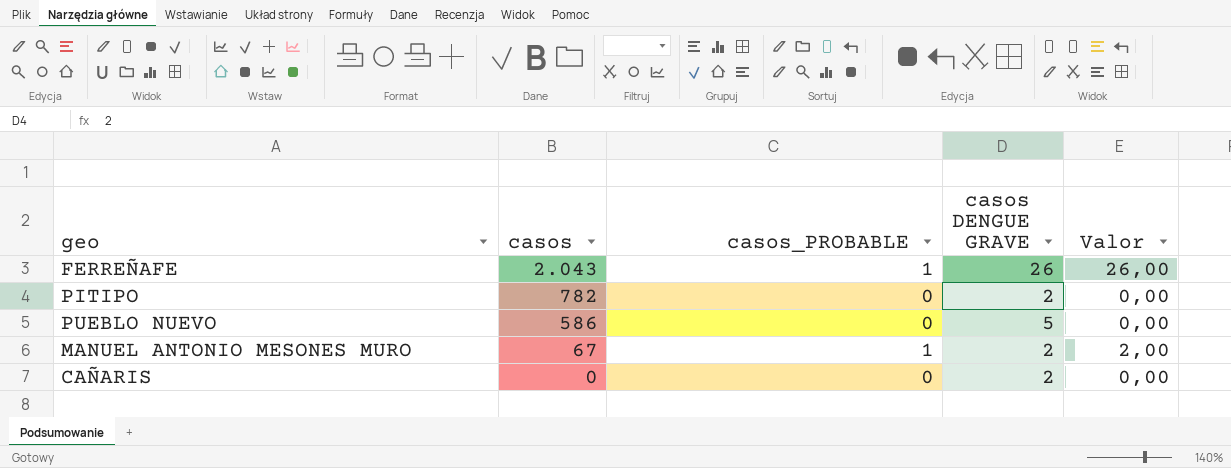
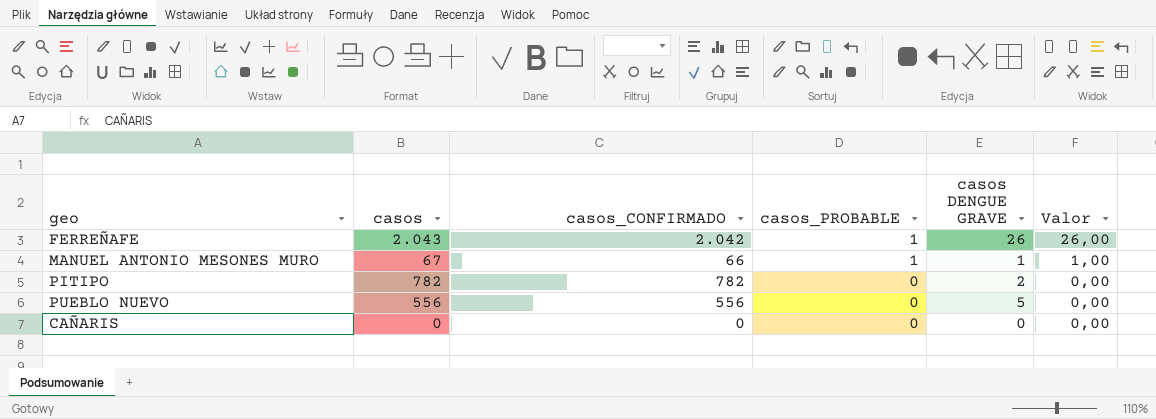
row order: casos descending -> casos_PROBABLE descending
column casos_CONFIRMADO | formula: none -> [casos] - [casos_PROBABLE]
MANUEL ANTONIO MESONES MURO | casos DENGUE GRAVE: 2 -> 1
MANUEL ANTONIO MESONES MURO | Valor: 2,00 -> 1,00
PUEBLO NUEVO | casos: 586 -> 556
CAÑARIS | casos DENGUE GRAVE: 2 -> 0

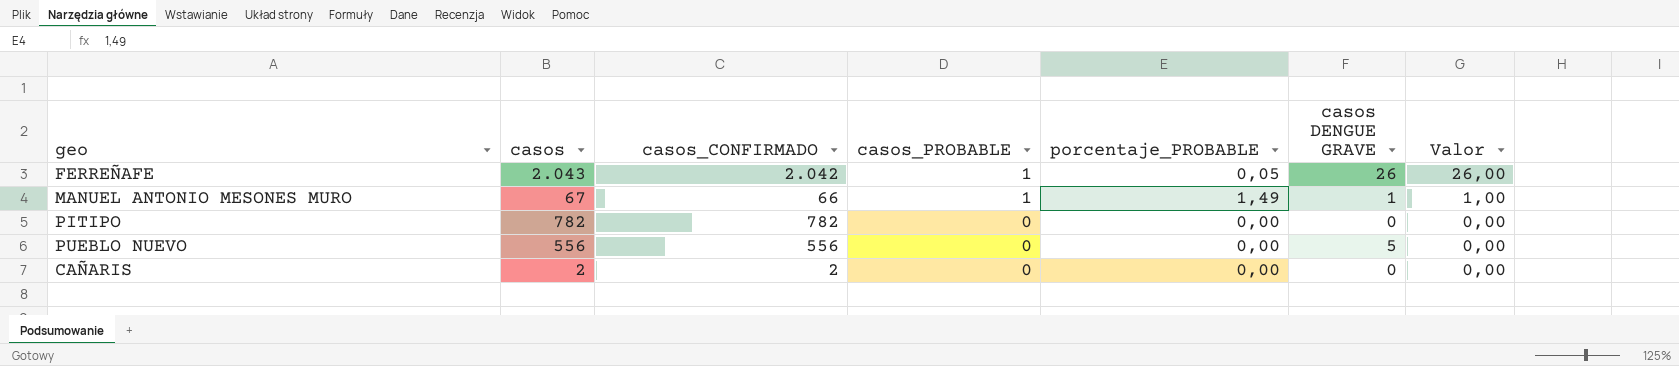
column porcentaje_PROBABLE | position: none -> 5
PITIPO | casos DENGUE GRAVE: 2 -> 0
CAÑARIS | casos: 0 -> 2
CAÑARIS | casos_CONFIRMADO: 0 -> 2

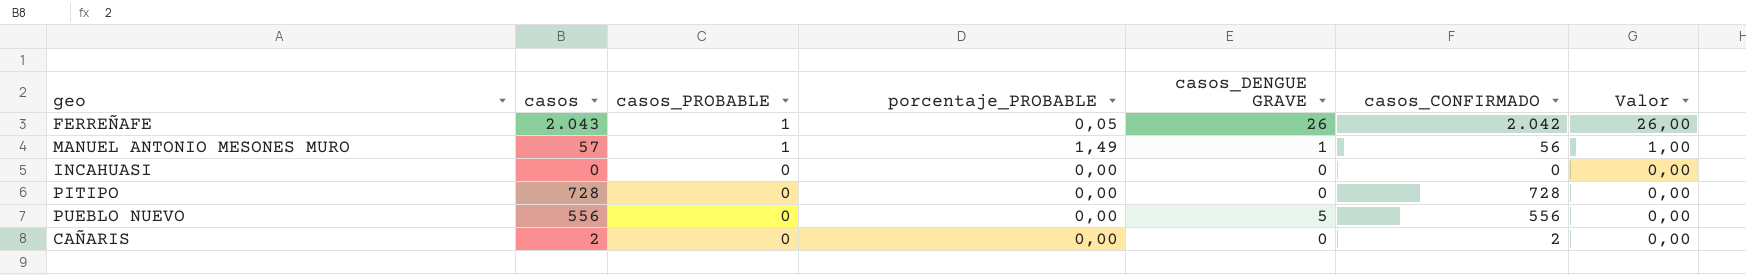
column name: casos DENGUE GRAVE -> casos_DENGUE GRAVE
column casos_CONFIRMADO | position: 3 -> 6
MANUEL ANTONIO MESONES MURO | casos: 67 -> 57
MANUEL ANTONIO MESONES MURO | casos_CONFIRMADO: 66 -> 56
row INCAHUASI: none -> 0 | 0 | 0,00 | 0 | 0 | 0,00
PITIPO | casos: 782 -> 728
PITIPO | casos_CONFIRMADO: 782 -> 728

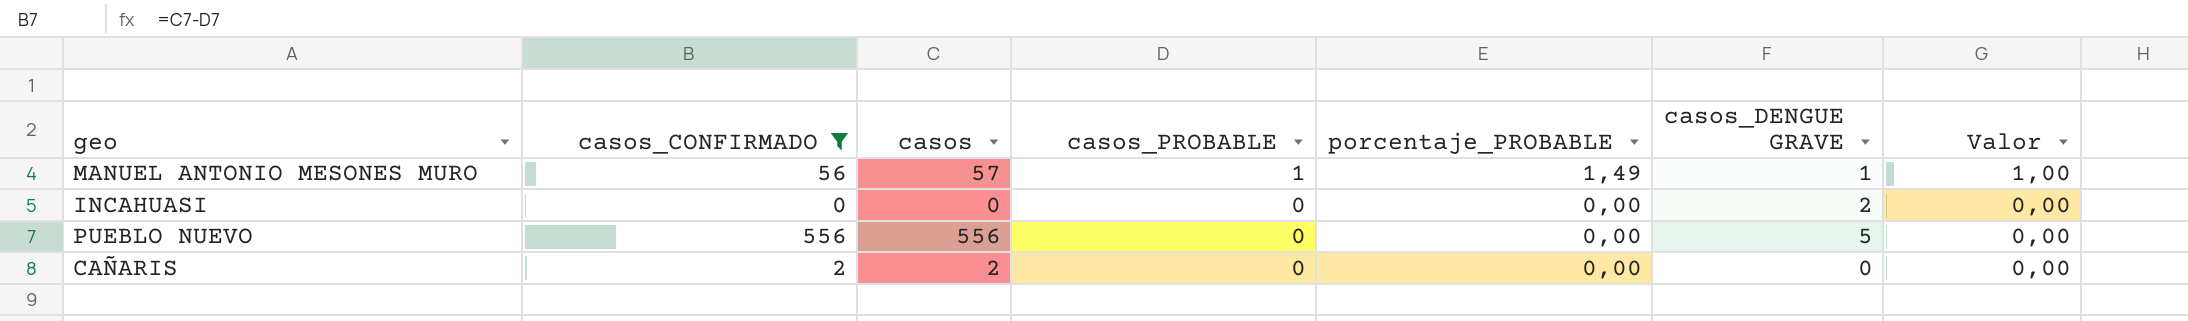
filter: none -> casos_CONFIRMADO <= 556
column casos_CONFIRMADO | position: 6 -> 2
INCAHUASI | casos_DENGUE GRAVE: 0 -> 2

